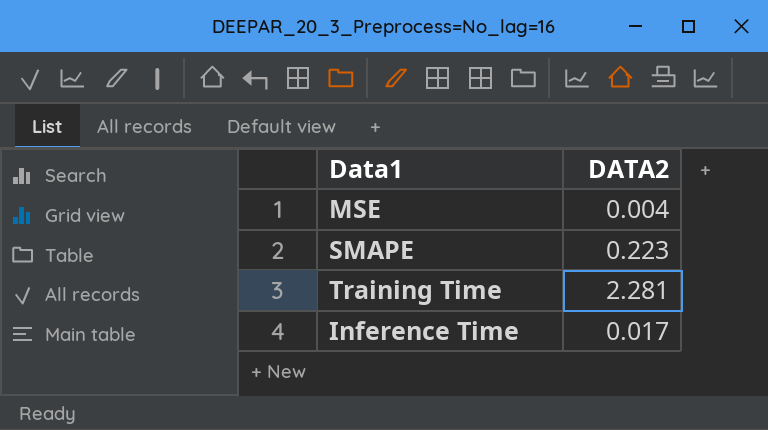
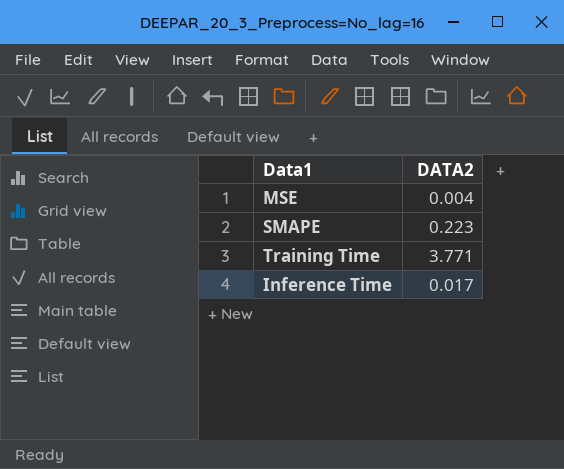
Training Time | DATA2: 2.281 -> 3.771

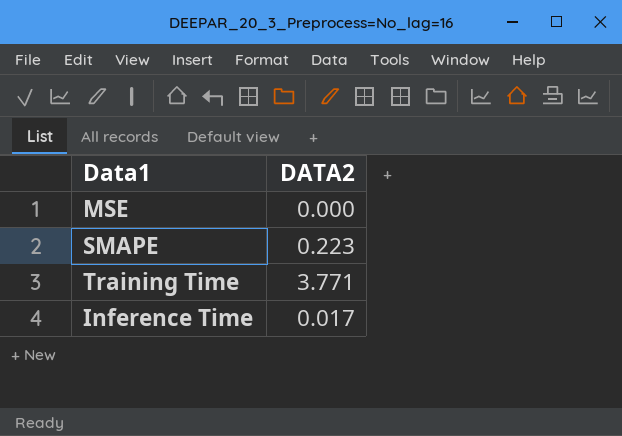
MSE | DATA2: 0.004 -> 0.000

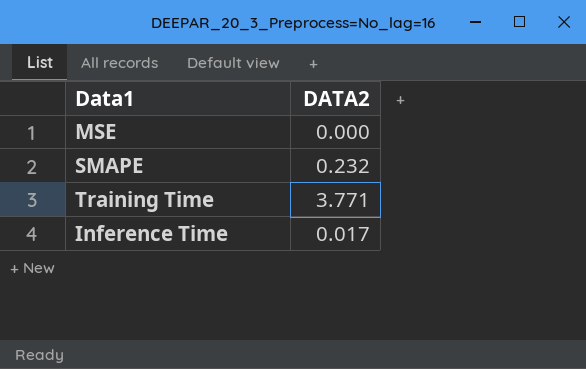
SMAPE | DATA2: 0.223 -> 0.232

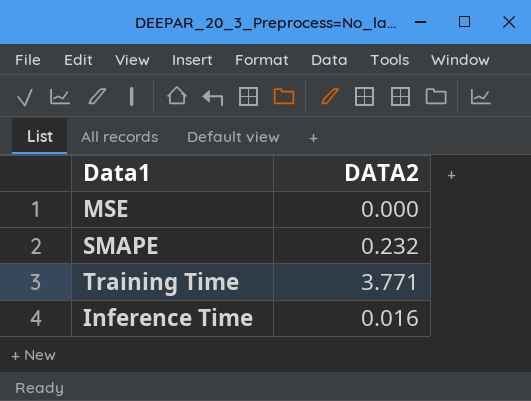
Inference Time | DATA2: 0.017 -> 0.016

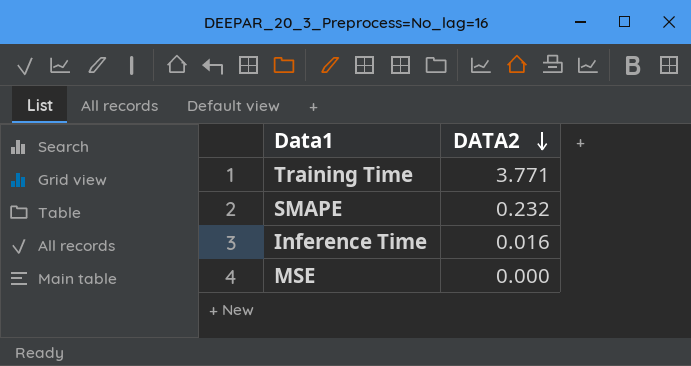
row order: none -> DATA2 descending

